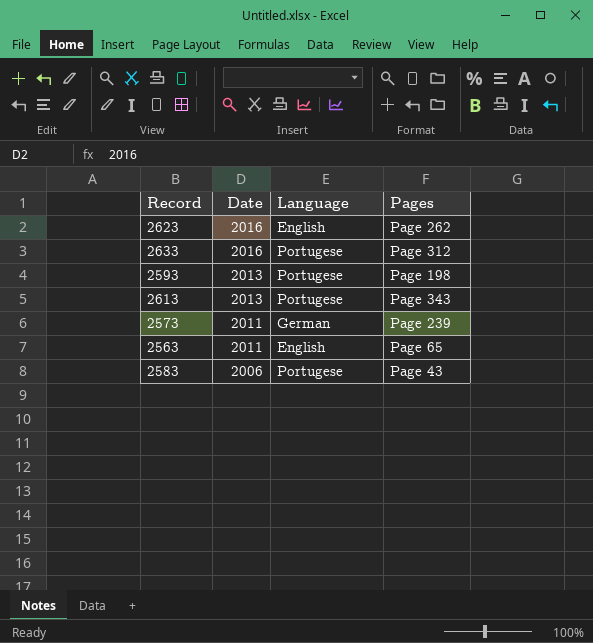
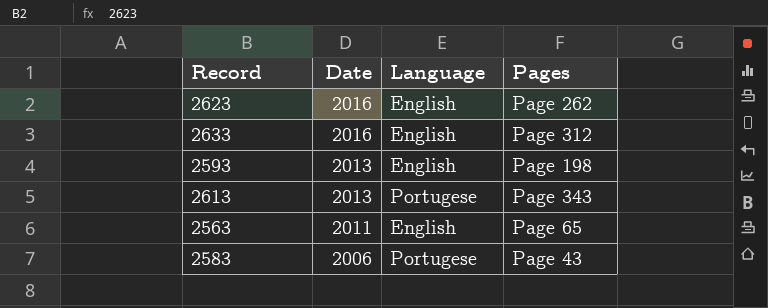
row 2573: 2011 | German | Page 239 -> none
2633 | Language: Portugese -> English
2593 | Language: Portugese -> English

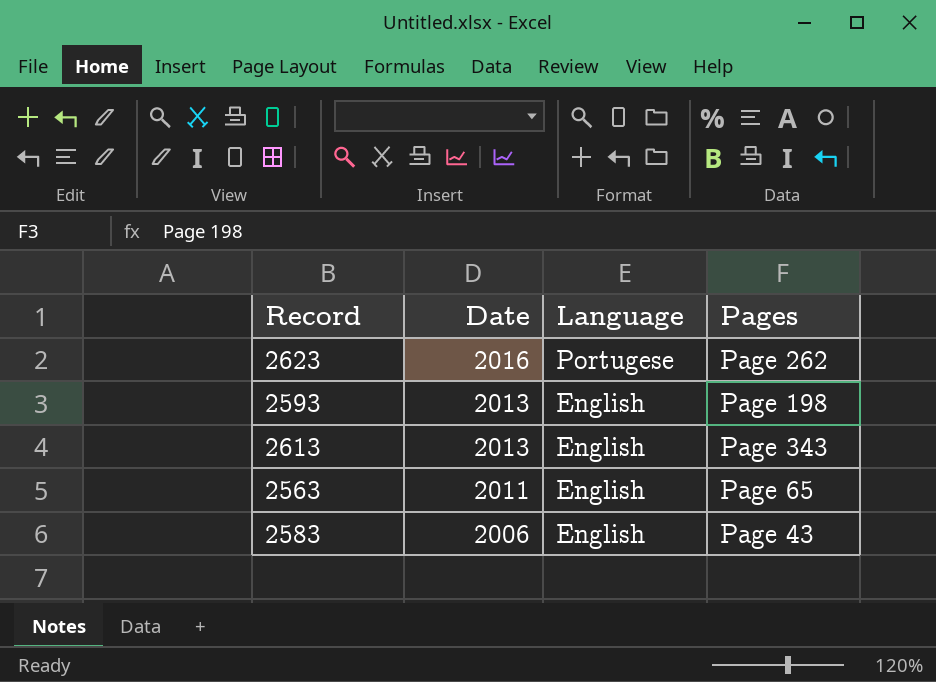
row 2633: 2016 | English | Page 312 -> none
2623 | Language: English -> Portugese
2613 | Language: Portugese -> English
2583 | Language: Portugese -> English

